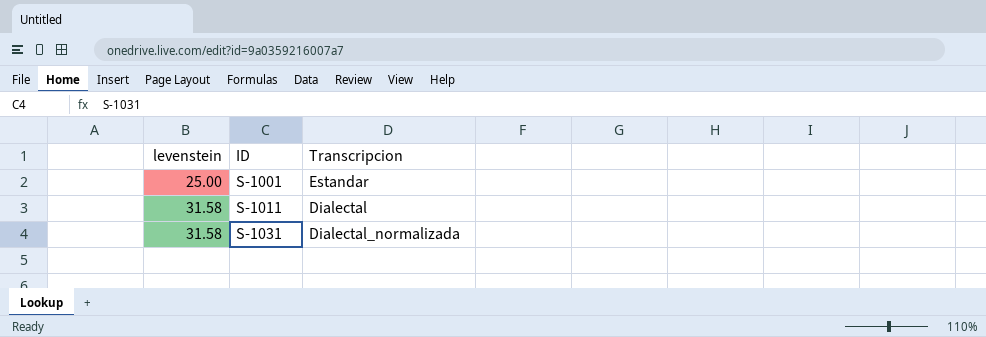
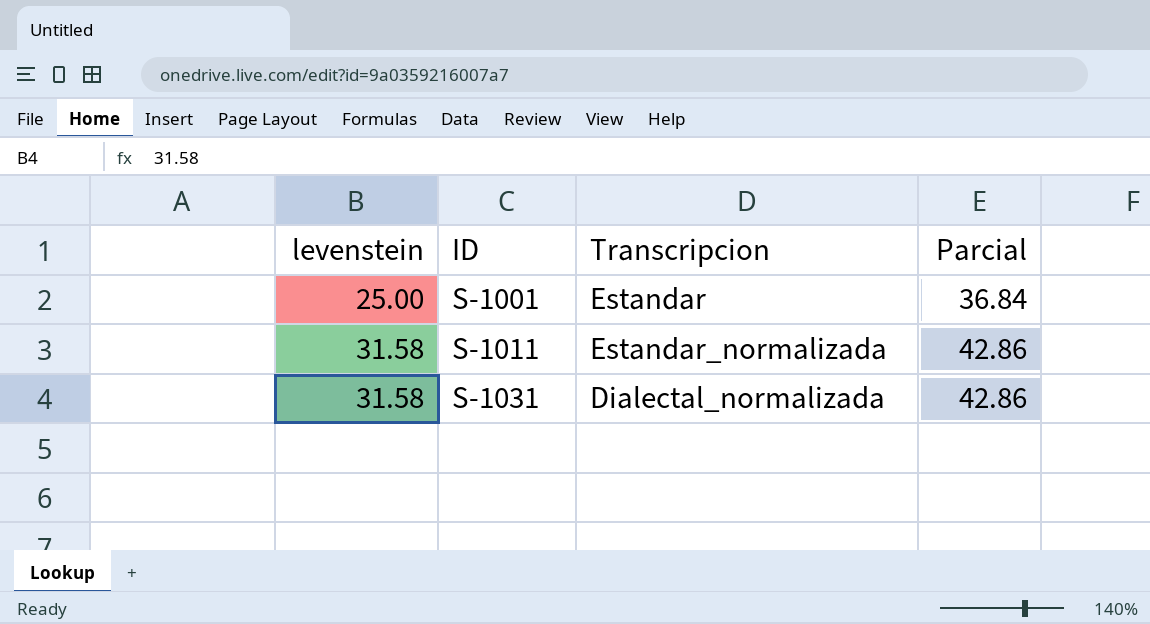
column Parcial | position: none -> 4
S-1011 | Transcripcion: Dialectal -> Estandar_normalizada

